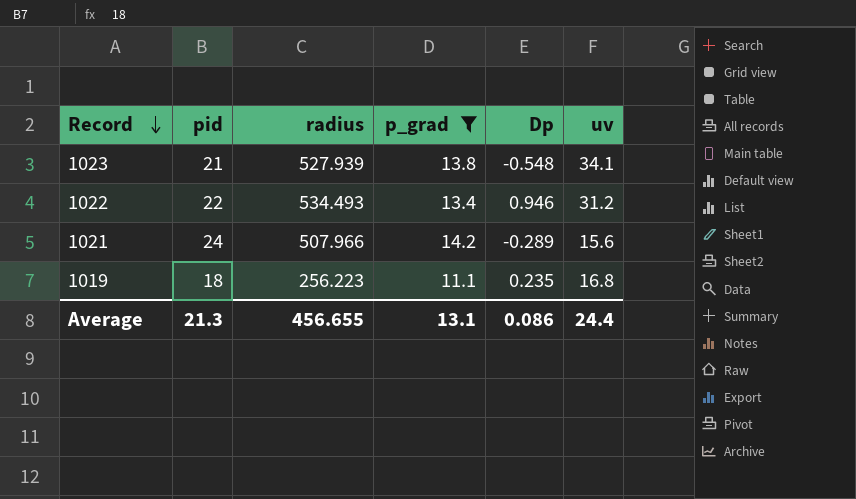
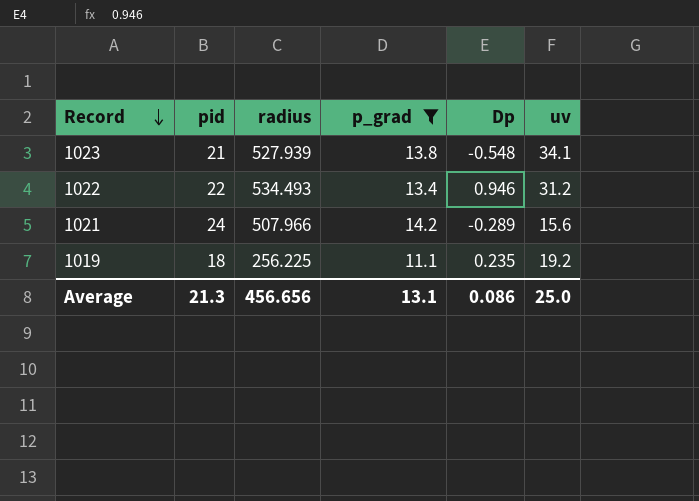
1019 | radius: 256.223 -> 256.225
1019 | uv: 16.8 -> 19.2
Average | radius: 456.655 -> 456.656
Average | uv: 24.4 -> 25.0

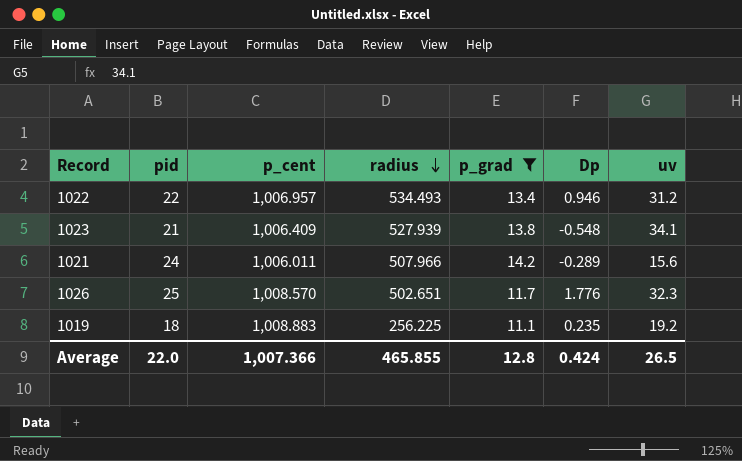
row order: Record descending -> radius descending
column p_cent | position: none -> 3
row 1026: none -> 25 | 1,008.570 | 502.651 | 11.7 | 1.776 | 32.3
Average | pid: 21.3 -> 22.0
Average | radius: 456.656 -> 465.855
Average | p_grad: 13.1 -> 12.8
Average | Dp: 0.086 -> 0.424
Average | uv: 25.0 -> 26.5

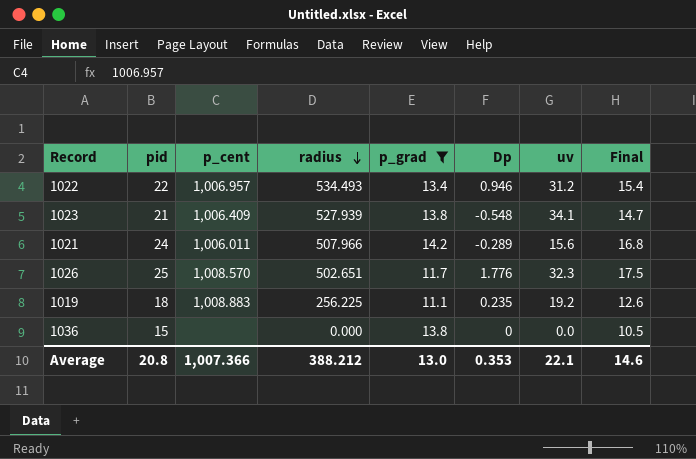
column Final | formula: none -> [pid] * 0.7
row 1036: none -> 15 | none | 0.000 | 13.8 | 0 | 0.0 | 10.5
Average | pid: 22.0 -> 20.8
Average | radius: 465.855 -> 388.212
Average | p_grad: 12.8 -> 13.0
Average | Dp: 0.424 -> 0.353
Average | uv: 26.5 -> 22.1

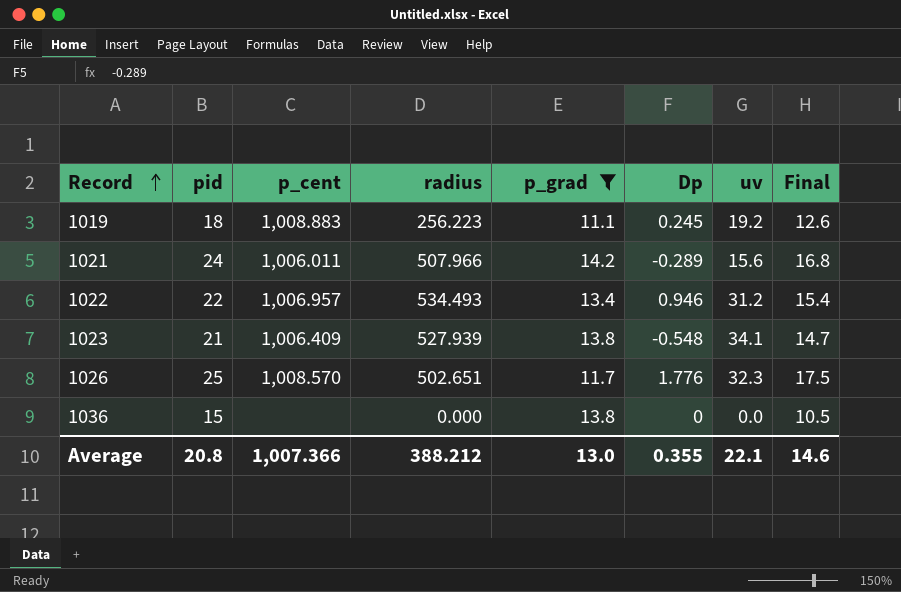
row order: radius descending -> Record ascending
1019 | radius: 256.225 -> 256.223
1019 | Dp: 0.235 -> 0.245
Average | Dp: 0.353 -> 0.355

